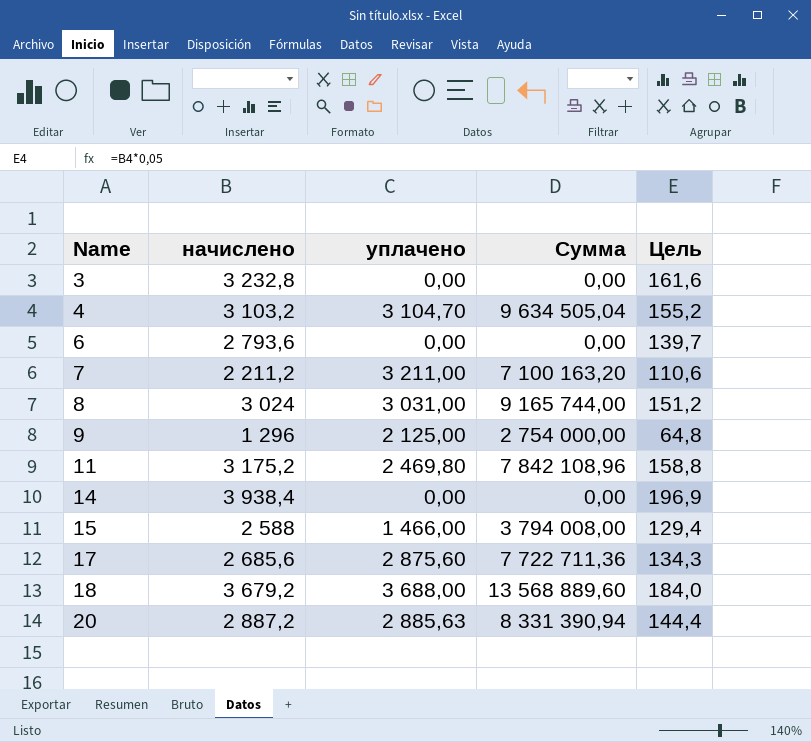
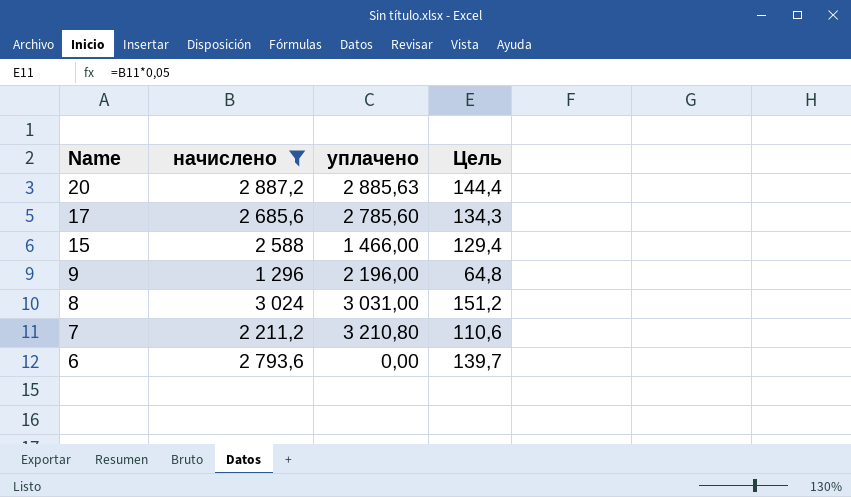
filter: none -> начислено <= 3 024
row order: Name ascending -> Name descending
column Сумма | formula: [начислено] * [уплачено] -> none
17 | уплачено: 2 875,60 -> 2 785,60
9 | уплачено: 2 125,00 -> 2 196,00
7 | уплачено: 3 211,00 -> 3 210,80

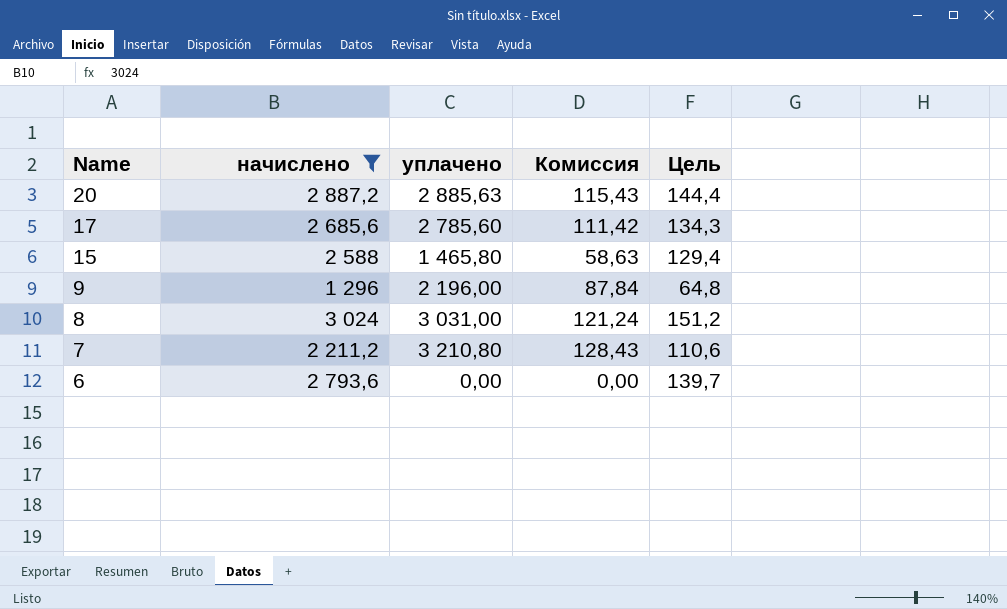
column Комиссия | formula: none -> [уплачено] * 0,04
15 | уплачено: 1 466,00 -> 1 465,80

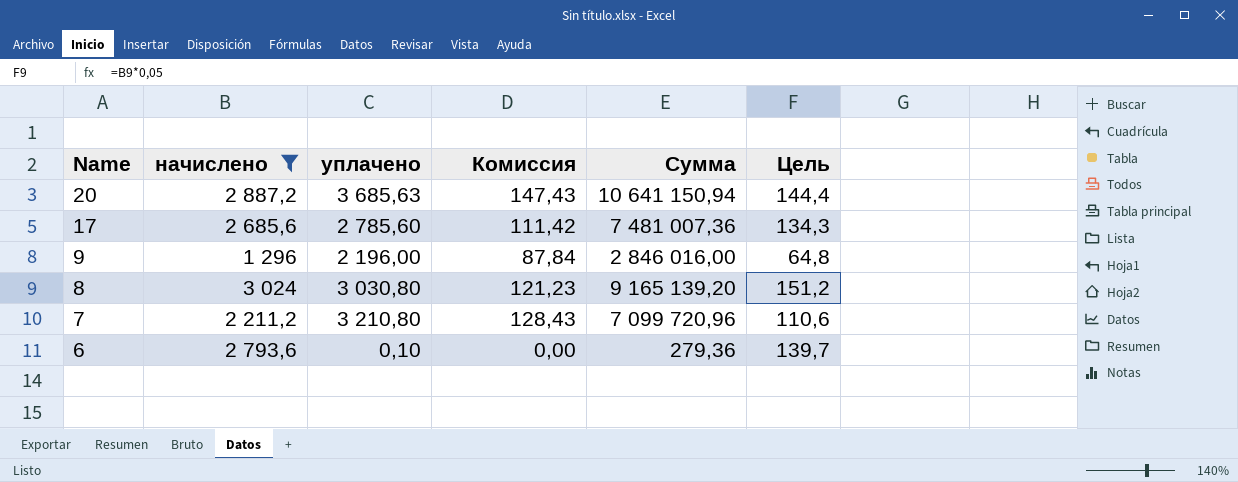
column Сумма | formula: none -> [начислено] * [уплачено]
row 15: 2 588 | 1 465,80 | 58,63 | 129,4 -> none
20 | уплачено: 2 885,63 -> 3 685,63
20 | Комиссия: 115,43 -> 147,43
8 | уплачено: 3 031,00 -> 3 030,80
8 | Комиссия: 121,24 -> 121,23
6 | уплачено: 0,00 -> 0,10

